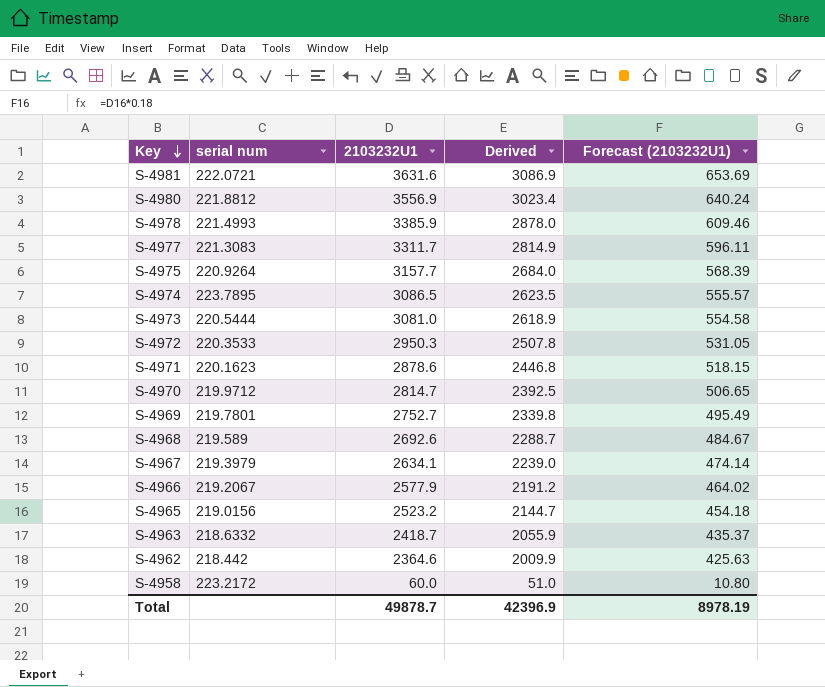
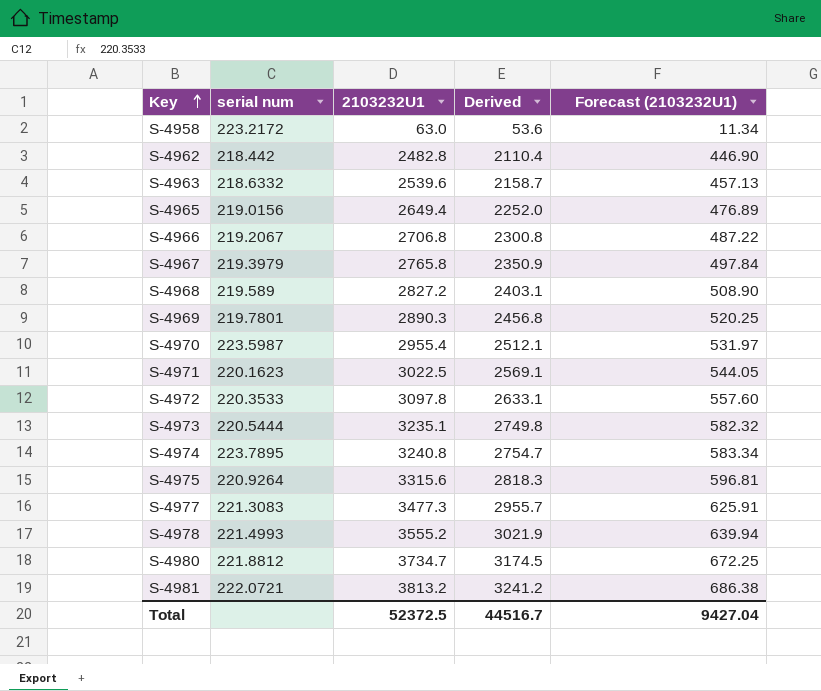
row order: Key descending -> Key ascending
S-4958 | 2103232U1: 60.0 -> 63.0
S-4958 | Derived: 51.0 -> 53.6
S-4958 | Forecast (2103232U1): 10.80 -> 11.34
S-4962 | 2103232U1: 2364.6 -> 2482.8
S-4962 | Derived: 2009.9 -> 2110.4
S-4962 | Forecast (2103232U1): 425.63 -> 446.90
S-4963 | 2103232U1: 2418.7 -> 2539.6
S-4963 | Derived: 2055.9 -> 2158.7
S-4963 | Forecast (2103232U1): 435.37 -> 457.13
S-4965 | 2103232U1: 2523.2 -> 2649.4
S-4965 | Derived: 2144.7 -> 2252.0
S-4965 | Forecast (2103232U1): 454.18 -> 476.89
S-4966 | 2103232U1: 2577.9 -> 2706.8
S-4966 | Derived: 2191.2 -> 2300.8
S-4966 | Forecast (2103232U1): 464.02 -> 487.22
S-4967 | 2103232U1: 2634.1 -> 2765.8
S-4967 | Derived: 2239.0 -> 2350.9
S-4967 | Forecast (2103232U1): 474.14 -> 497.84
S-4968 | 2103232U1: 2692.6 -> 2827.2
S-4968 | Derived: 2288.7 -> 2403.1
S-4968 | Forecast (2103232U1): 484.67 -> 508.90
S-4969 | 2103232U1: 2752.7 -> 2890.3
S-4969 | Derived: 2339.8 -> 2456.8
S-4969 | Forecast (2103232U1): 495.49 -> 520.25
S-4970 | serial num: 219.9712 -> 223.5987
S-4970 | 2103232U1: 2814.7 -> 2955.4
S-4970 | Derived: 2392.5 -> 2512.1
S-4970 | Forecast (2103232U1): 506.65 -> 531.97
S-4971 | 2103232U1: 2878.6 -> 3022.5
S-4971 | Derived: 2446.8 -> 2569.1
S-4971 | Forecast (2103232U1): 518.15 -> 544.05
S-4972 | 2103232U1: 2950.3 -> 3097.8
S-4972 | Derived: 2507.8 -> 2633.1
S-4972 | Forecast (2103232U1): 531.05 -> 557.60
S-4973 | 2103232U1: 3081.0 -> 3235.1
S-4973 | Derived: 2618.9 -> 2749.8
S-4973 | Forecast (2103232U1): 554.58 -> 582.32
S-4974 | 2103232U1: 3086.5 -> 3240.8
S-4974 | Derived: 2623.5 -> 2754.7
S-4974 | Forecast (2103232U1): 555.57 -> 583.34
S-4975 | 2103232U1: 3157.7 -> 3315.6
S-4975 | Derived: 2684.0 -> 2818.3
S-4975 | Forecast (2103232U1): 568.39 -> 596.81
S-4977 | 2103232U1: 3311.7 -> 3477.3
S-4977 | Derived: 2814.9 -> 2955.7
S-4977 | Forecast (2103232U1): 596.11 -> 625.91
S-4978 | 2103232U1: 3385.9 -> 3555.2
S-4978 | Derived: 2878.0 -> 3021.9
S-4978 | Forecast (2103232U1): 609.46 -> 639.94
S-4980 | 2103232U1: 3556.9 -> 3734.7
S-4980 | Derived: 3023.4 -> 3174.5
S-4980 | Forecast (2103232U1): 640.24 -> 672.25
S-4981 | 2103232U1: 3631.6 -> 3813.2
S-4981 | Derived: 3086.9 -> 3241.2
S-4981 | Forecast (2103232U1): 653.69 -> 686.38
Total | 2103232U1: 49878.7 -> 52372.5
Total | Derived: 42396.9 -> 44516.7
Total | Forecast (2103232U1): 8978.19 -> 9427.04

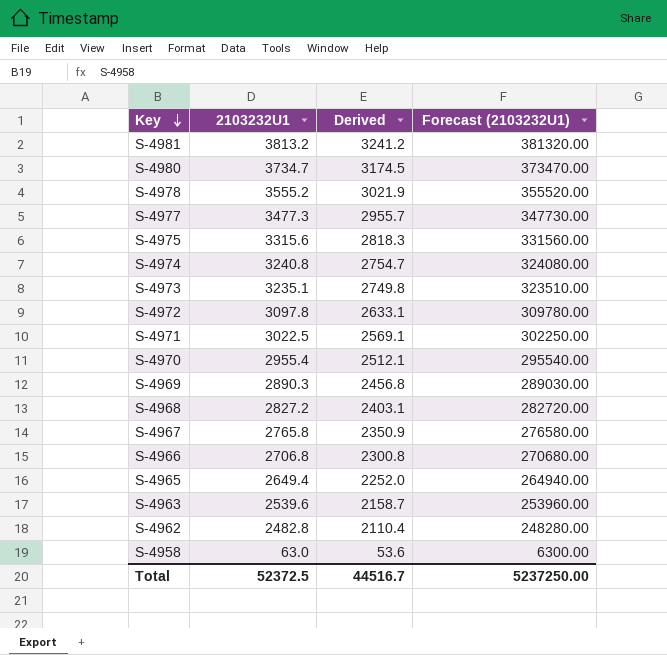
row order: Key ascending -> Key descending
column serial num | position: 2 -> none
column Forecast (2103232U1) | formula: [2103232U1] * 0.18 -> [2103232U1] * 100
Total | Forecast (2103232U1): 9427.04 -> 5237250.00

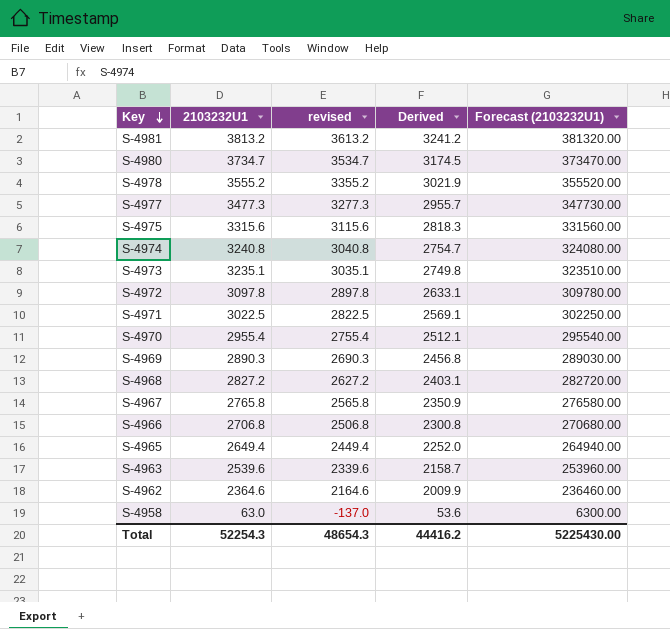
column revised | formula: none -> [2103232U1] - 200
S-4962 | 2103232U1: 2482.8 -> 2364.6
S-4962 | Derived: 2110.4 -> 2009.9
S-4962 | Forecast (2103232U1): 248280.00 -> 236460.00
Total | 2103232U1: 52372.5 -> 52254.3
Total | Derived: 44516.7 -> 44416.2
Total | Forecast (2103232U1): 5237250.00 -> 5225430.00

